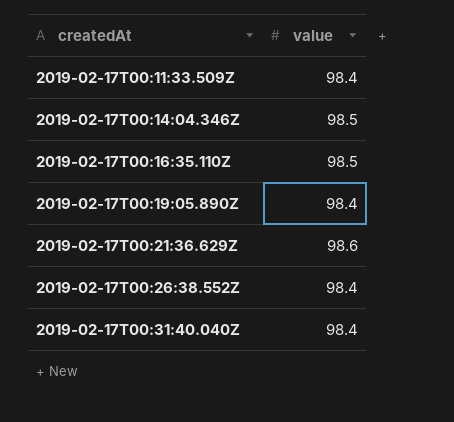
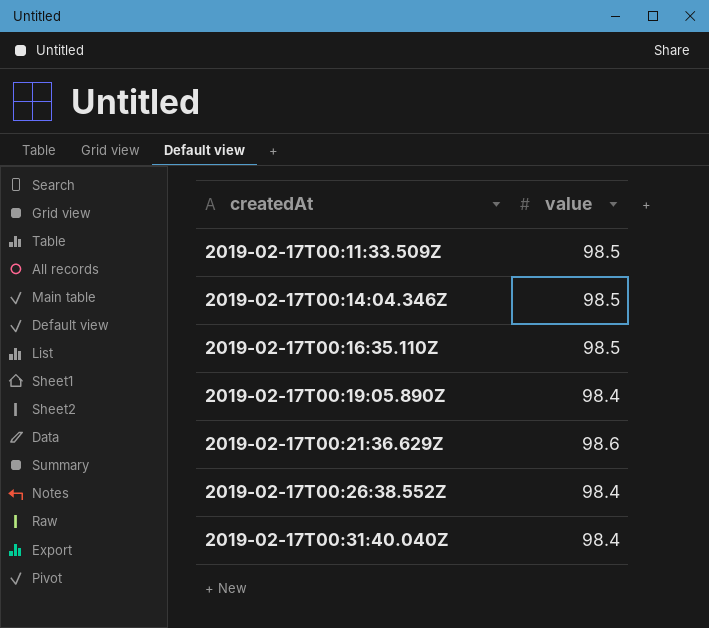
2019-02-17T00:11:33.509Z | value: 98.4 -> 98.5

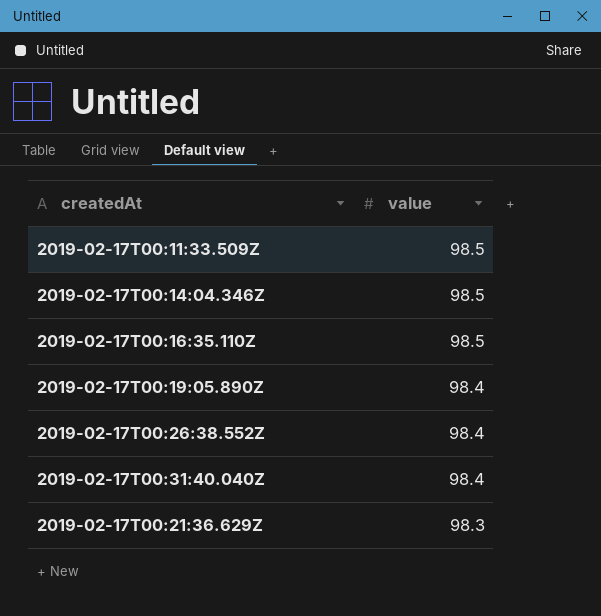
row order: createdAt ascending -> value descending
2019-02-17T00:21:36.629Z | value: 98.6 -> 98.3

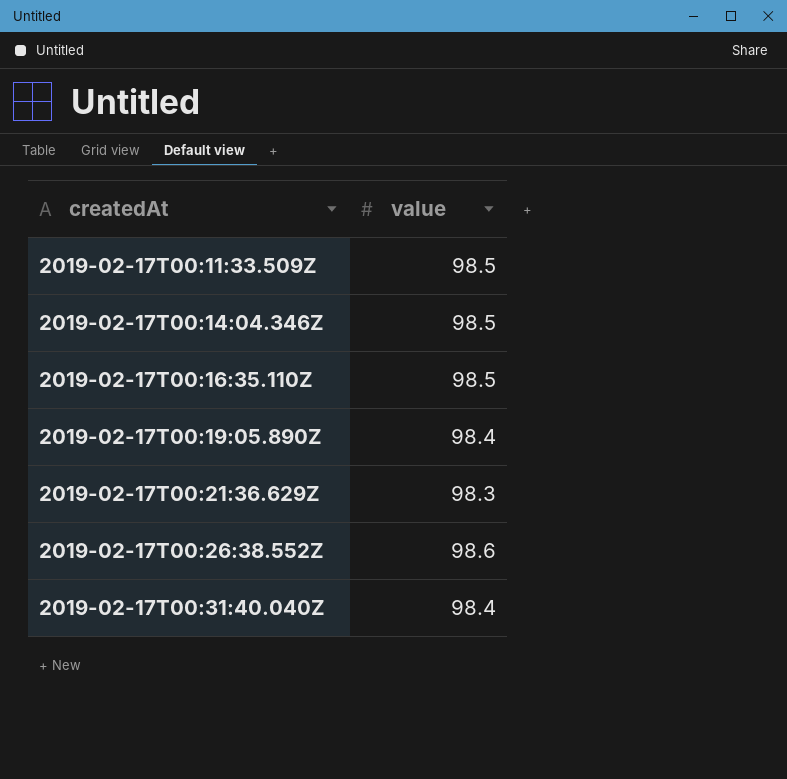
row order: value descending -> createdAt ascending
2019-02-17T00:26:38.552Z | value: 98.4 -> 98.6

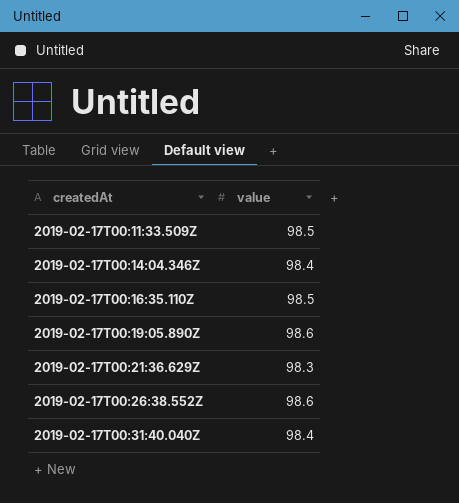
2019-02-17T00:14:04.346Z | value: 98.5 -> 98.4
2019-02-17T00:19:05.890Z | value: 98.4 -> 98.6

